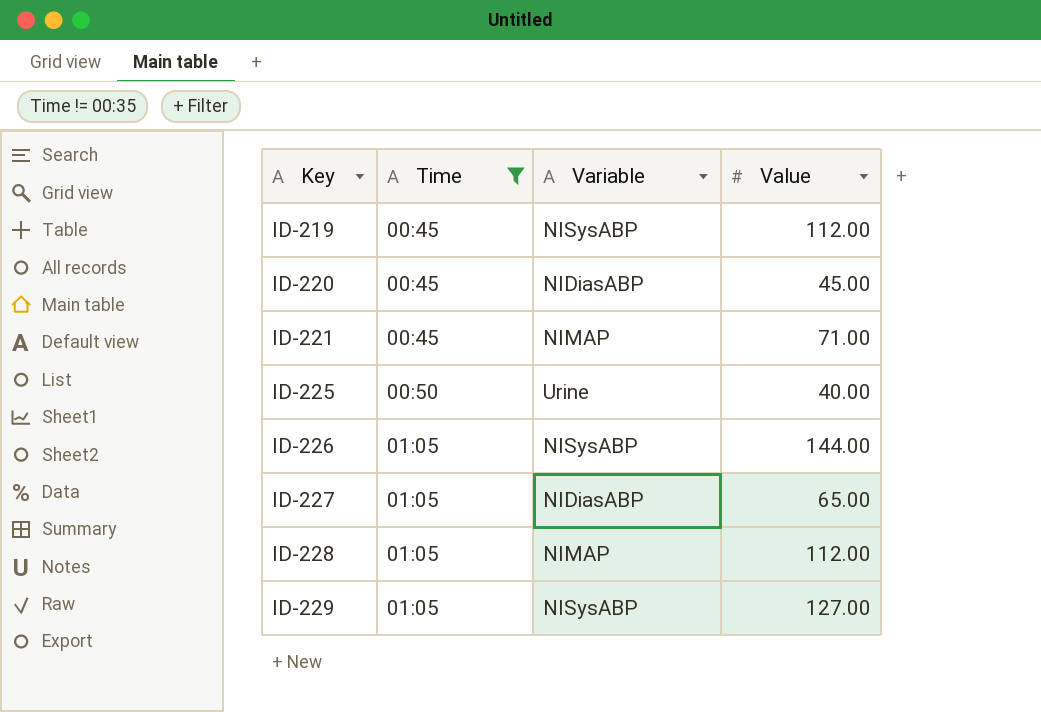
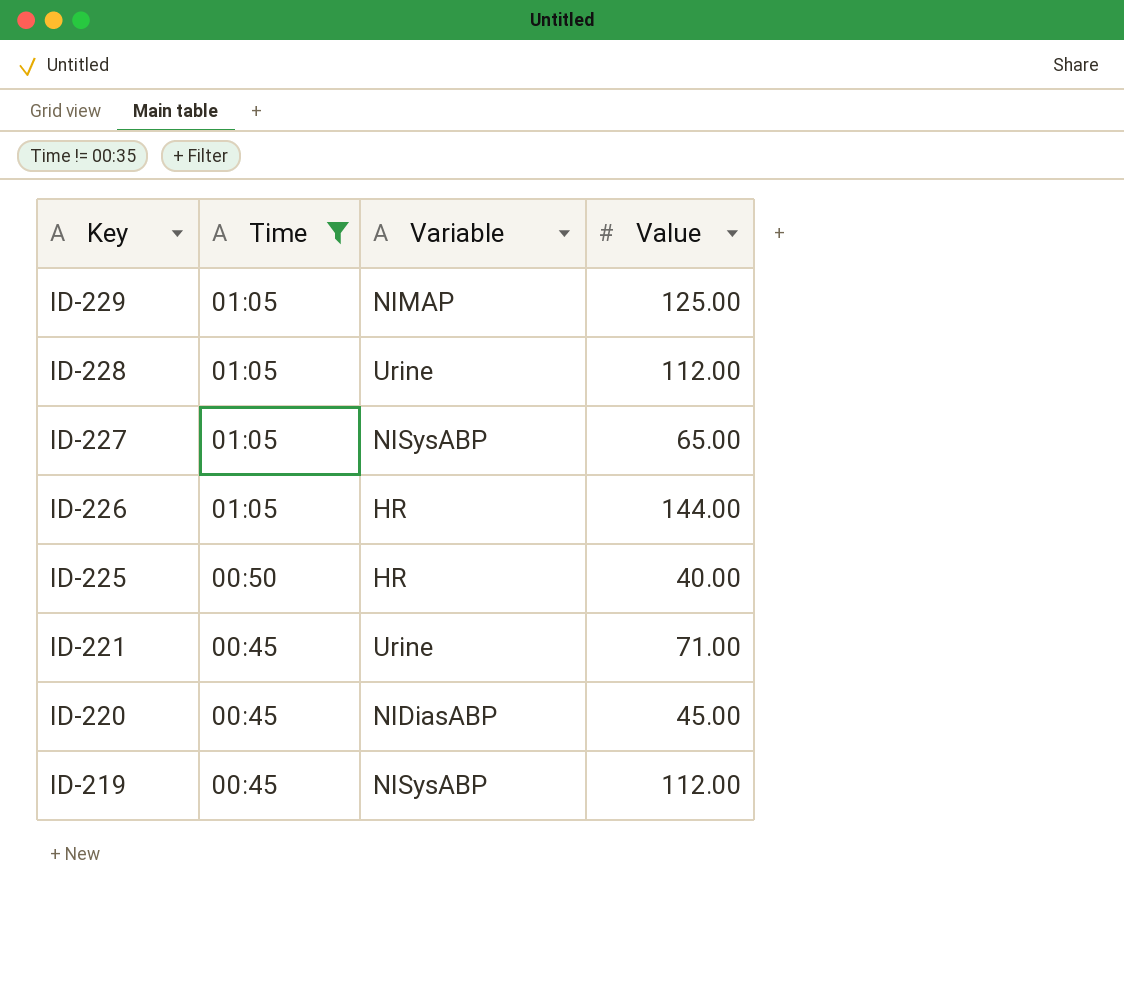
row order: Key ascending -> Key descending
ID-229 | Variable: NISysABP -> NIMAP
ID-229 | Value: 127.00 -> 125.00
ID-228 | Variable: NIMAP -> Urine
ID-227 | Variable: NIDiasABP -> NISysABP
ID-226 | Variable: NISysABP -> HR
ID-225 | Variable: Urine -> HR
ID-221 | Variable: NIMAP -> Urine

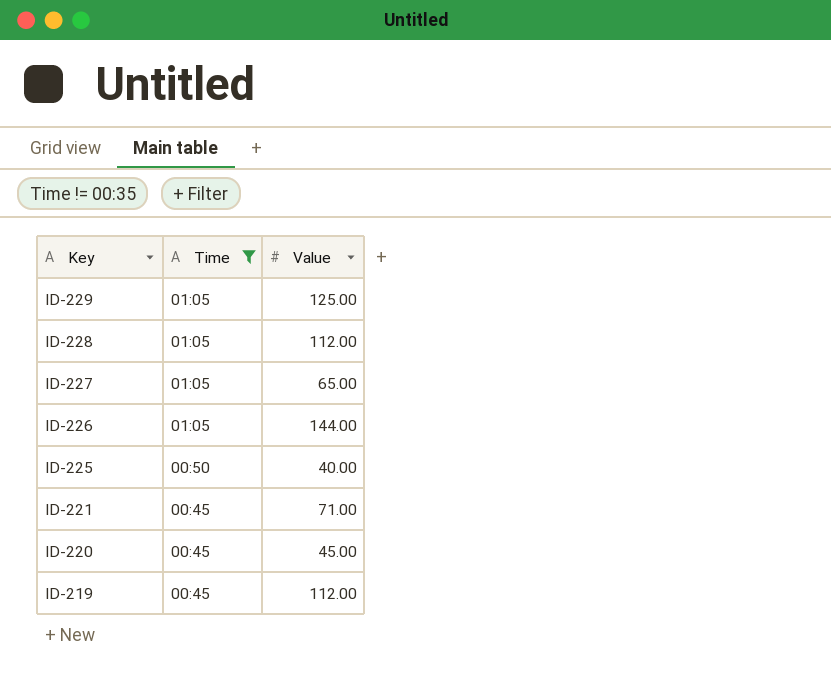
column Variable | position: 3 -> none

